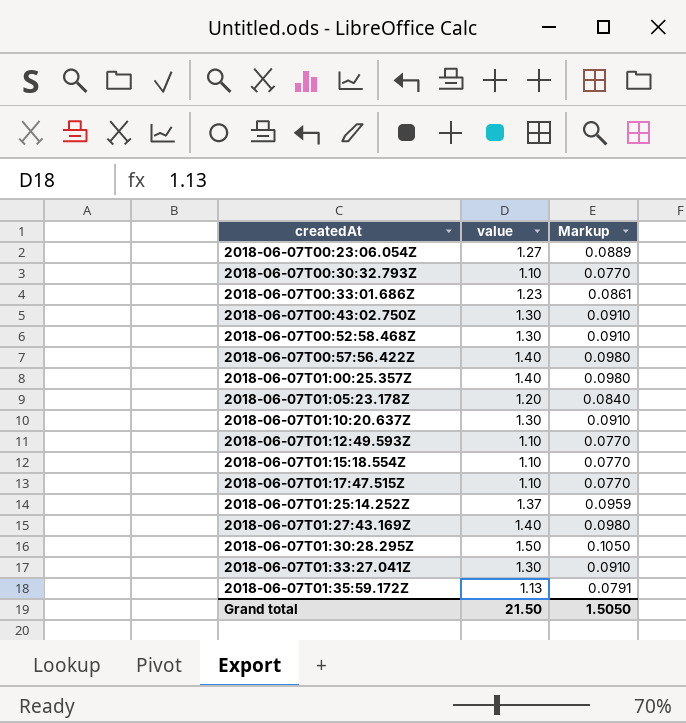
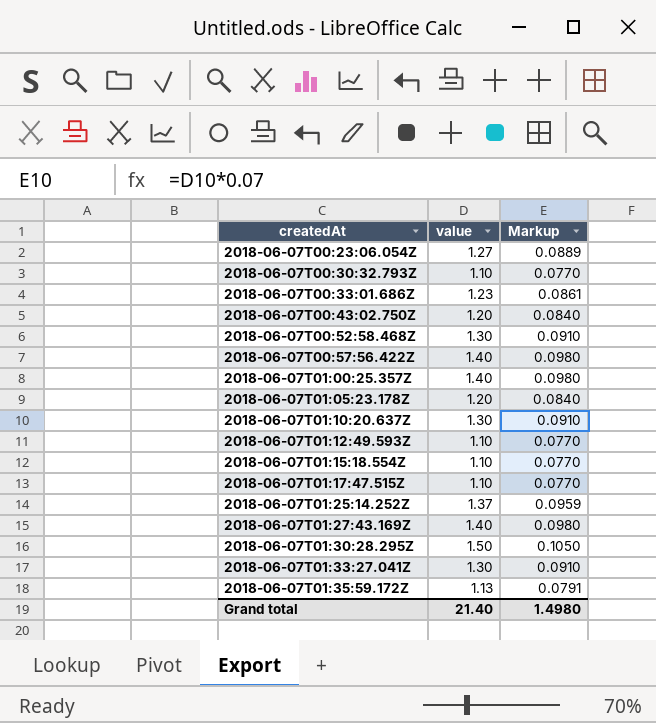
2018-06-07T00:43:02.750Z | value: 1.30 -> 1.20
2018-06-07T00:43:02.750Z | Markup: 0.0910 -> 0.0840
Grand total | value: 21.50 -> 21.40
Grand total | Markup: 1.5050 -> 1.4980

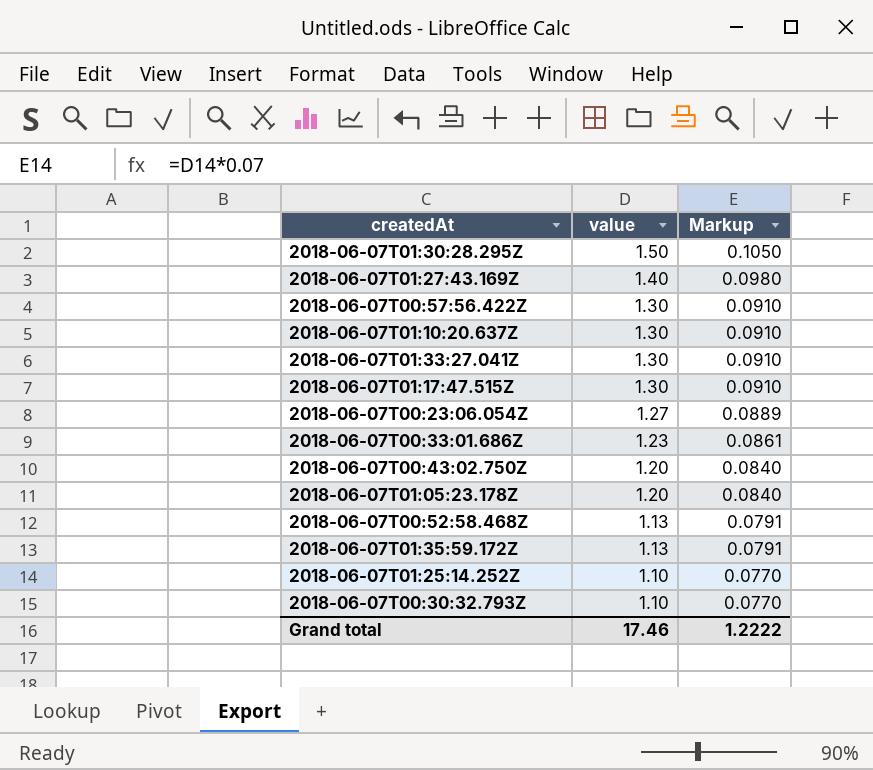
row order: createdAt ascending -> value descending
row 2018-06-07T01:00:25.357Z: 1.40 | 0.0980 -> none
row 2018-06-07T01:12:49.593Z: 1.10 | 0.0770 -> none
row 2018-06-07T01:15:18.554Z: 1.10 | 0.0770 -> none
2018-06-07T00:57:56.422Z | value: 1.40 -> 1.30
2018-06-07T00:57:56.422Z | Markup: 0.0980 -> 0.0910
2018-06-07T01:17:47.515Z | value: 1.10 -> 1.30
2018-06-07T01:17:47.515Z | Markup: 0.0770 -> 0.0910
2018-06-07T00:52:58.468Z | value: 1.30 -> 1.13
2018-06-07T00:52:58.468Z | Markup: 0.0910 -> 0.0791
2018-06-07T01:25:14.252Z | value: 1.37 -> 1.10
2018-06-07T01:25:14.252Z | Markup: 0.0959 -> 0.0770
Grand total | value: 21.40 -> 17.46
Grand total | Markup: 1.4980 -> 1.2222

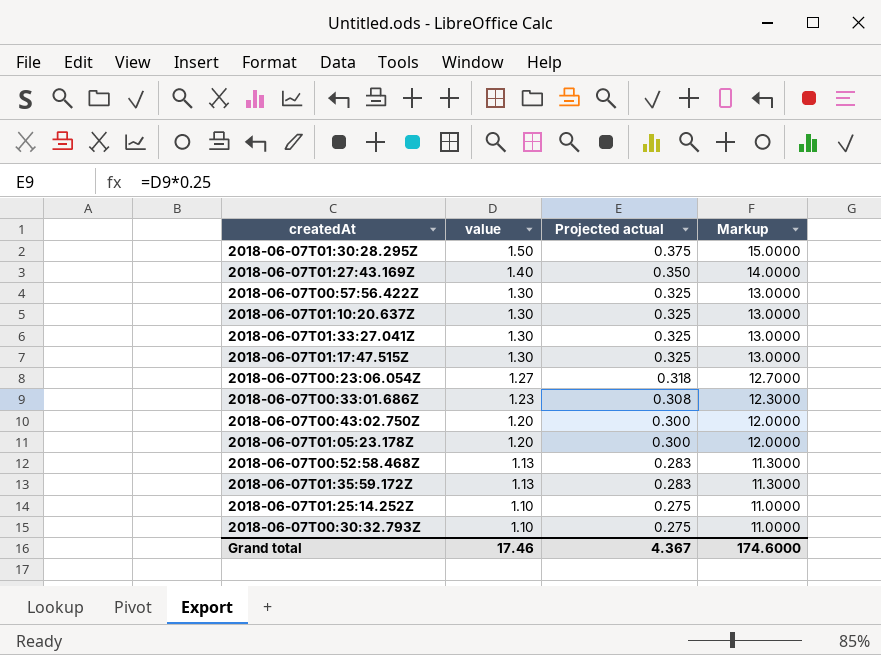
column Projected actual | formula: none -> [value] * 0.25
column Markup | formula: [value] * 0.07 -> [value] * 10
Grand total | Markup: 1.2222 -> 174.6000

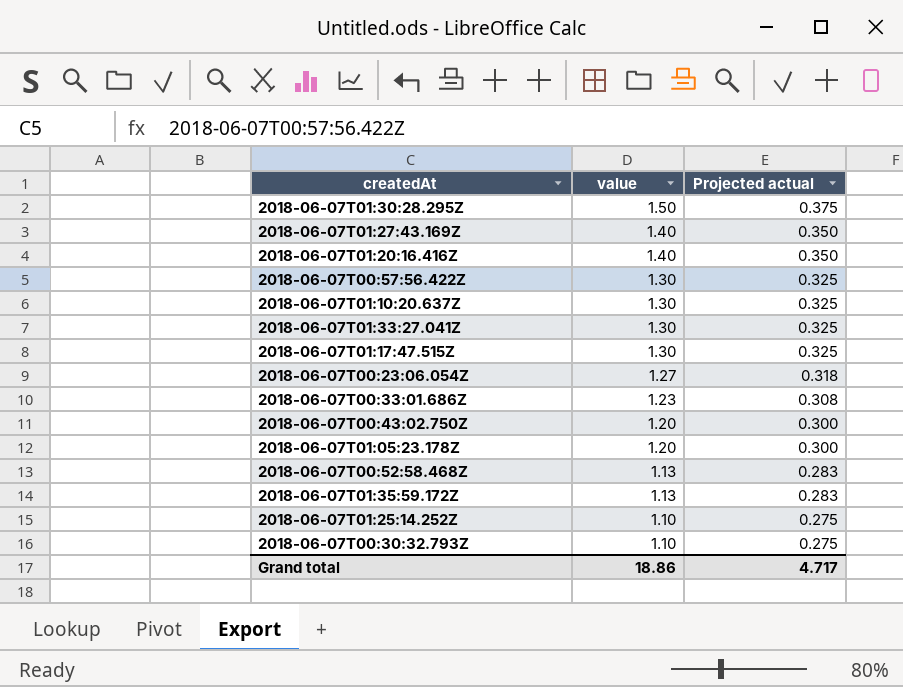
column Markup | formula: [value] * 10 -> none
row 2018-06-07T01:20:16.416Z: none -> 1.40 | 0.350
Grand total | value: 17.46 -> 18.86
Grand total | Projected actual: 4.367 -> 4.717

